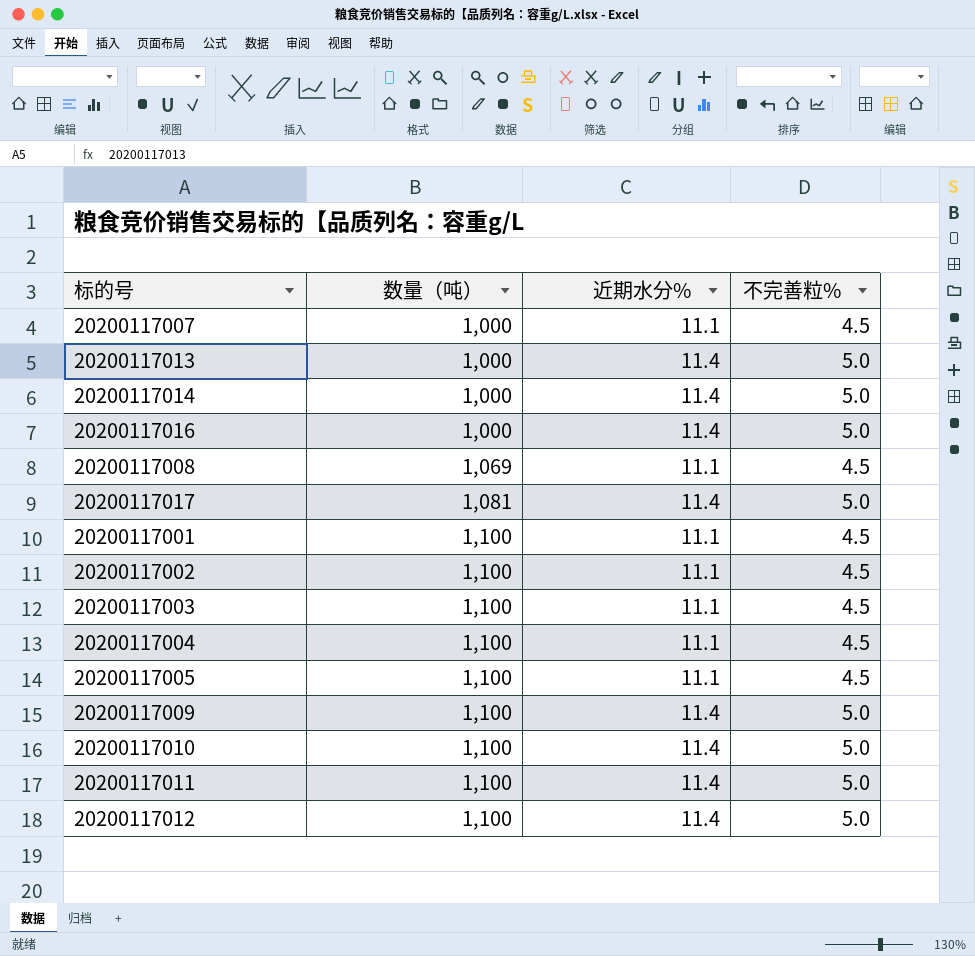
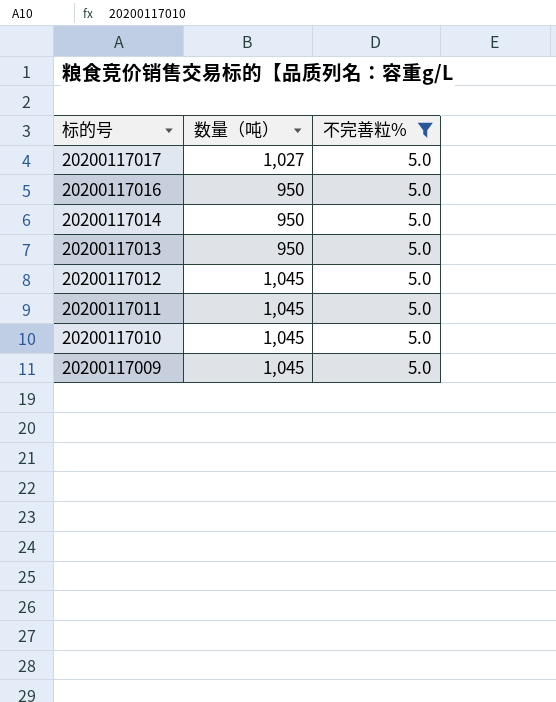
filter: none -> 不完善粒% = 5.0
row order: 数量（吨） ascending -> 标的号 descending
column 近期水分% | position: 3 -> none
20200117017 | 数量（吨）: 1,081 -> 1,027
20200117016 | 数量（吨）: 1,000 -> 950
20200117014 | 数量（吨）: 1,000 -> 950
20200117013 | 数量（吨）: 1,000 -> 950
20200117012 | 数量（吨）: 1,100 -> 1,045
20200117011 | 数量（吨）: 1,100 -> 1,045
20200117010 | 数量（吨）: 1,100 -> 1,045
20200117009 | 数量（吨）: 1,100 -> 1,045

